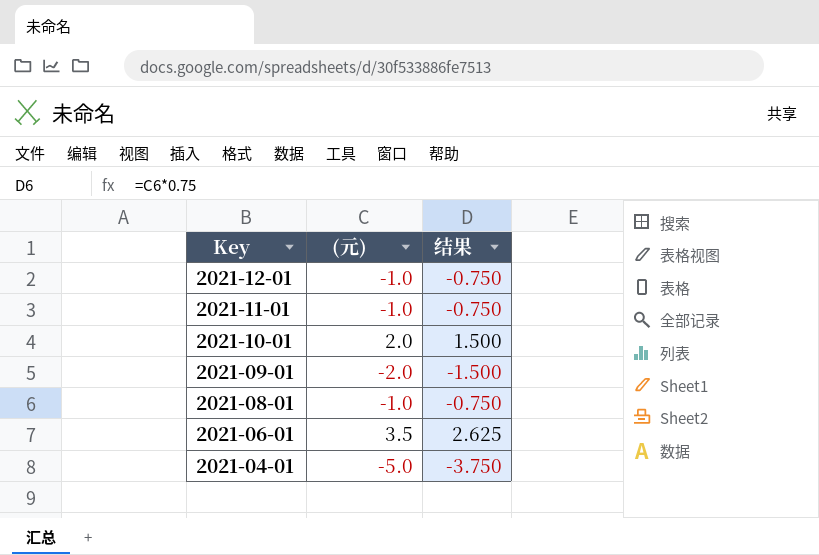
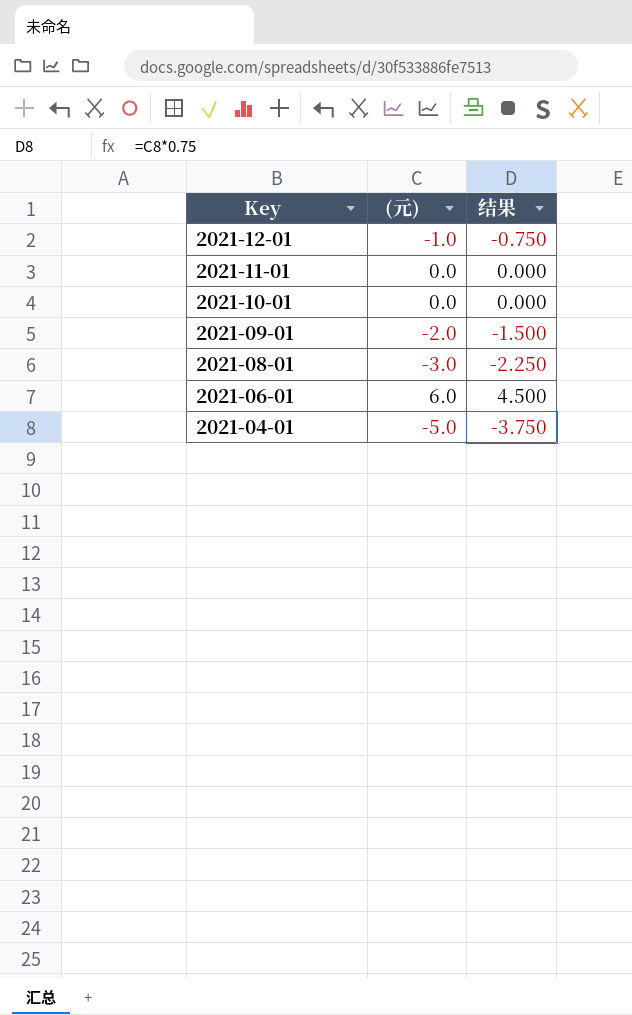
2021-11-01 | (元): -1.0 -> 0.0
2021-11-01 | 结果: -0.750 -> 0.000
2021-10-01 | (元): 2.0 -> 0.0
2021-10-01 | 结果: 1.500 -> 0.000
2021-08-01 | (元): -1.0 -> -3.0
2021-08-01 | 结果: -0.750 -> -2.250
2021-06-01 | (元): 3.5 -> 6.0
2021-06-01 | 结果: 2.625 -> 4.500

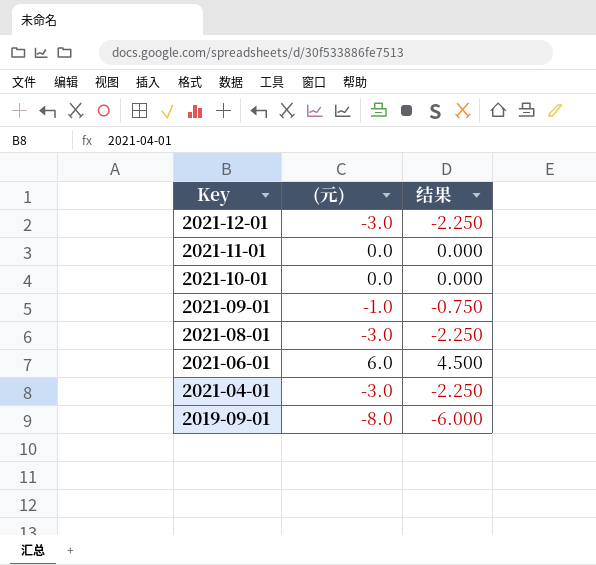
2021-12-01 | (元): -1.0 -> -3.0
2021-12-01 | 结果: -0.750 -> -2.250
2021-09-01 | (元): -2.0 -> -1.0
2021-09-01 | 结果: -1.500 -> -0.750
2021-04-01 | (元): -5.0 -> -3.0
2021-04-01 | 结果: -3.750 -> -2.250
row 2019-09-01: none -> -8.0 | -6.000

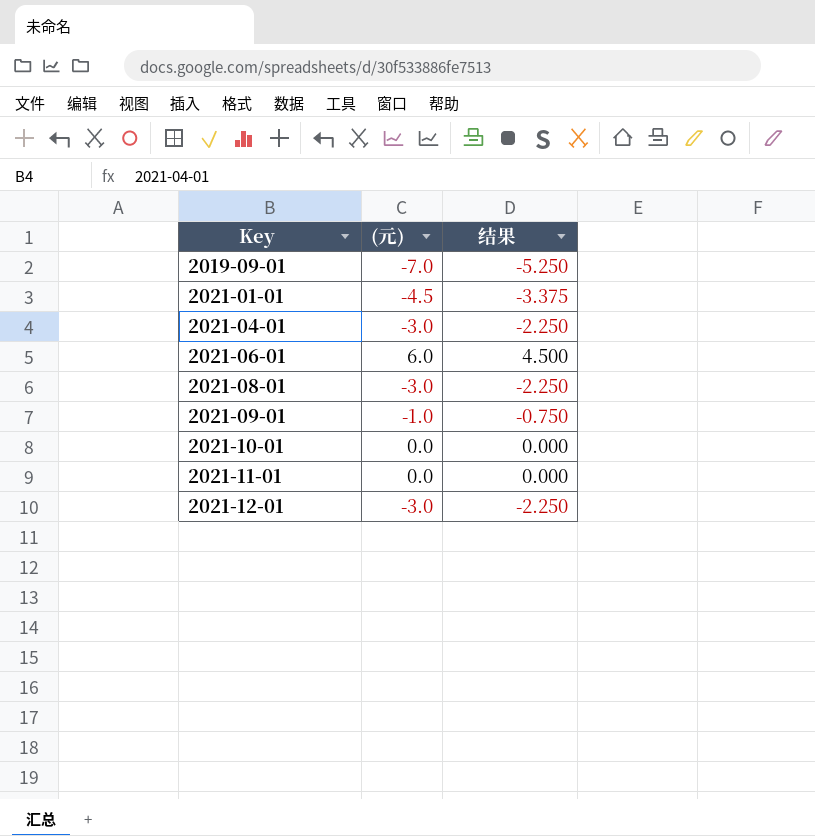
row order: Key descending -> Key ascending
2019-09-01 | (元): -8.0 -> -7.0
2019-09-01 | 结果: -6.000 -> -5.250
row 2021-01-01: none -> -4.5 | -3.375

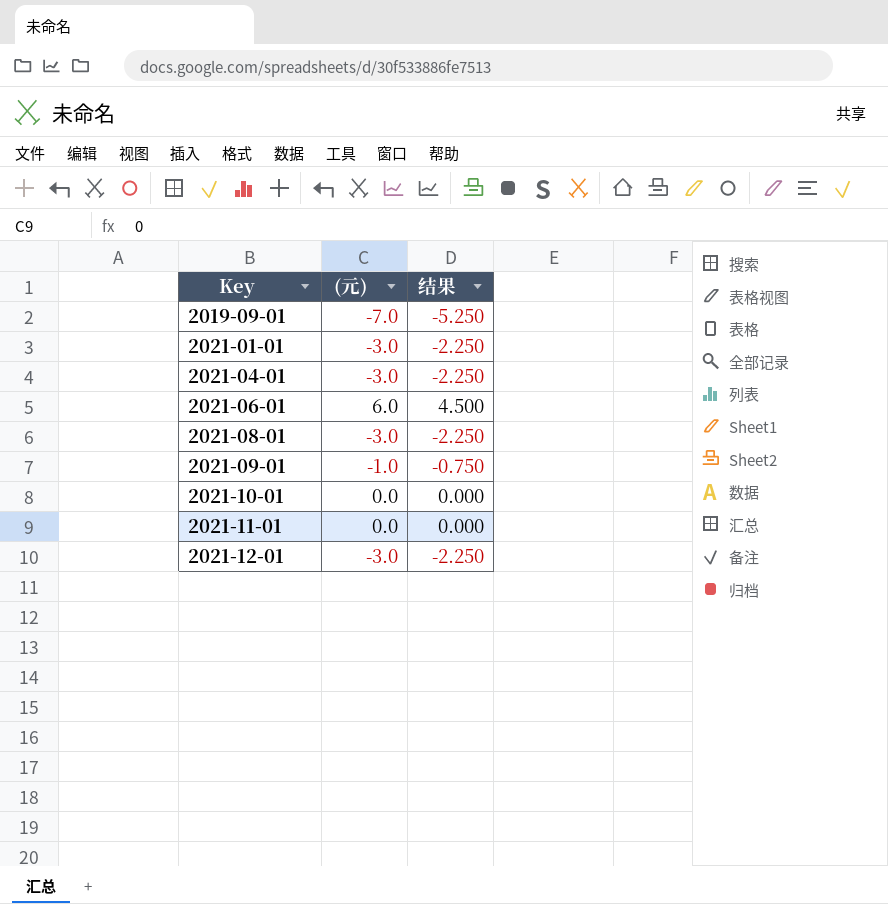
2021-01-01 | (元): -4.5 -> -3.0
2021-01-01 | 结果: -3.375 -> -2.250

